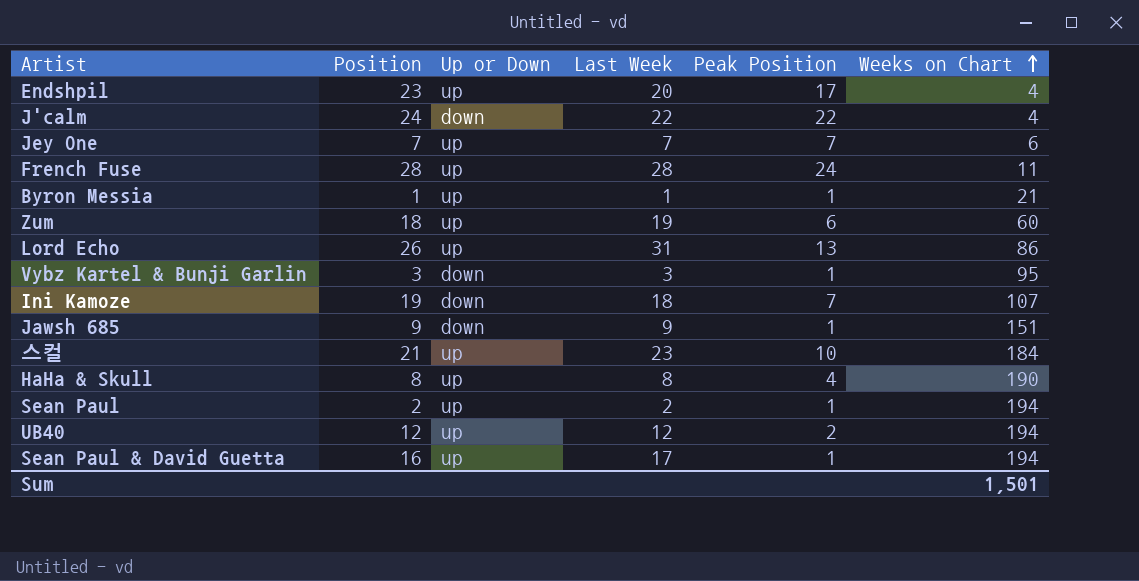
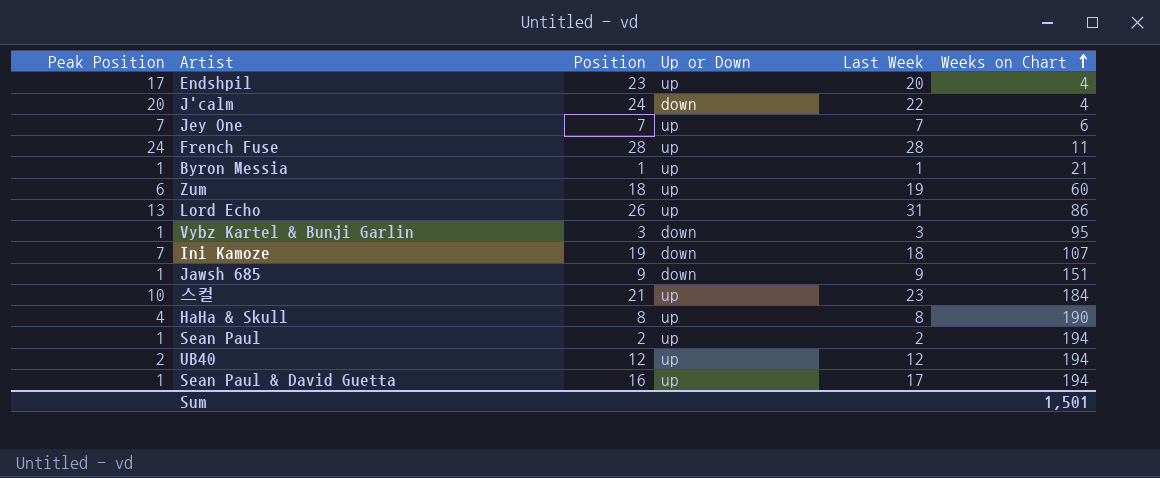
column Peak Position | position: 5 -> 1
J'calm | Peak Position: 22 -> 20

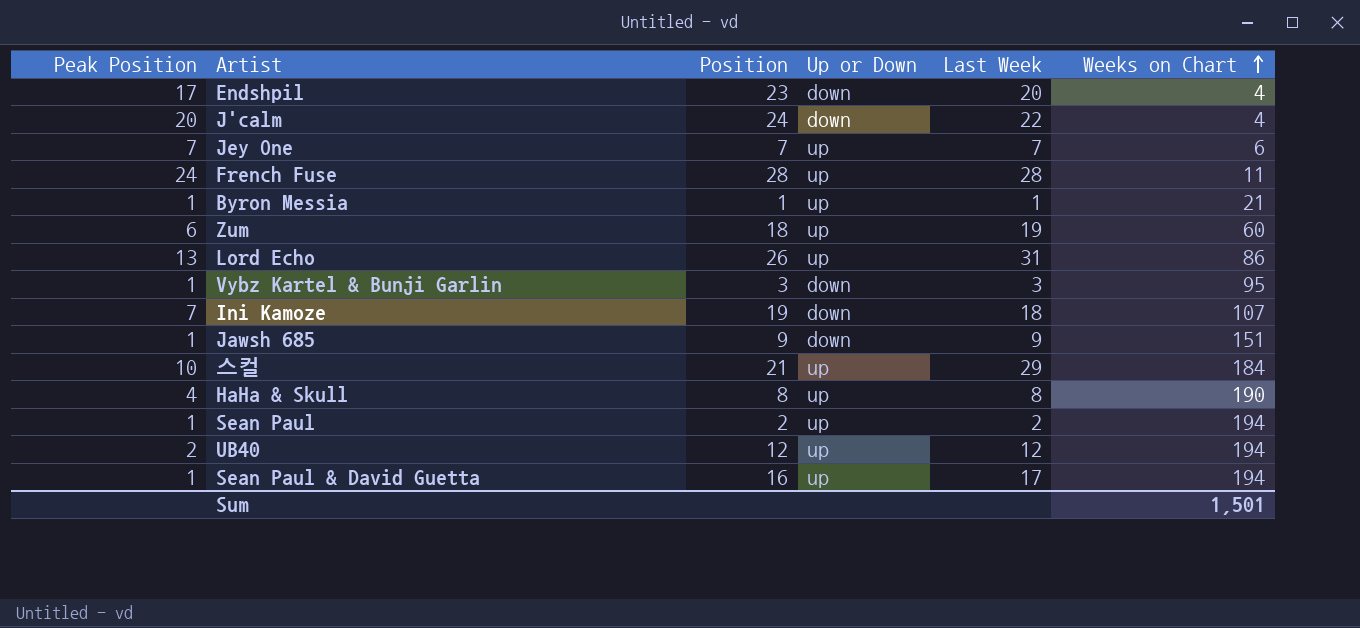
Endshpil | Up or Down: up -> down
스컬 | Last Week: 23 -> 29

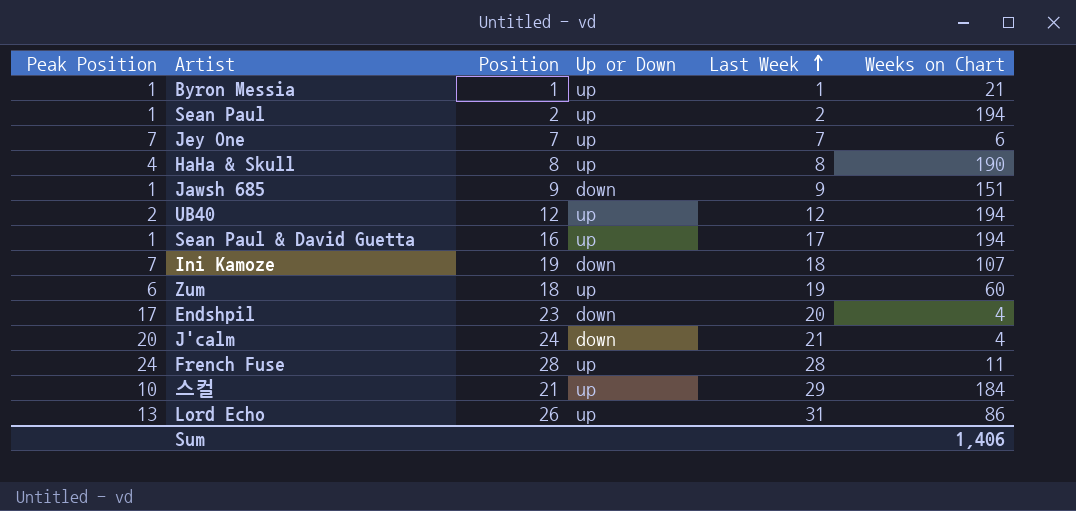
row order: Weeks on Chart ascending -> Last Week ascending
row Vybz Kartel & Bunji Garlin: 1 | 3 | down | 3 | 95 -> none
J'calm | Last Week: 22 -> 21
Sum | Weeks on Chart: 1,501 -> 1,406

